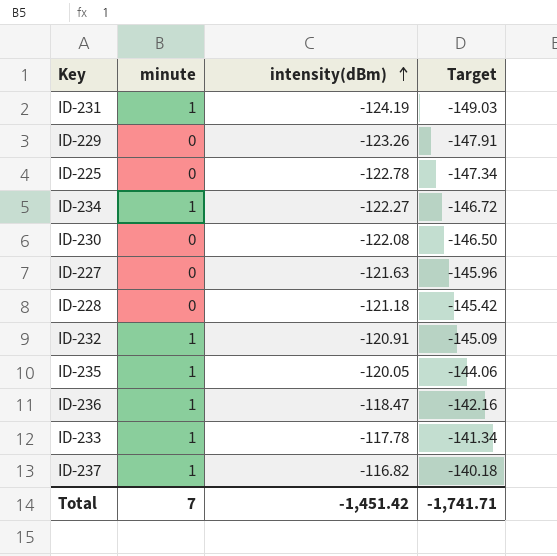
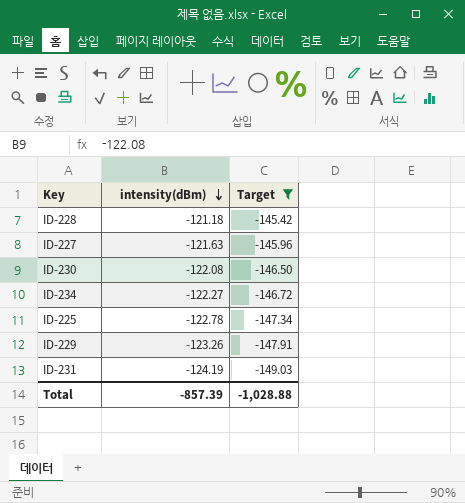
filter: none -> Target <= -145.42
row order: intensity(dBm) ascending -> intensity(dBm) descending
column minute | position: 2 -> none
Total | intensity(dBm): -1,451.42 -> -857.39
Total | Target: -1,741.71 -> -1,028.88

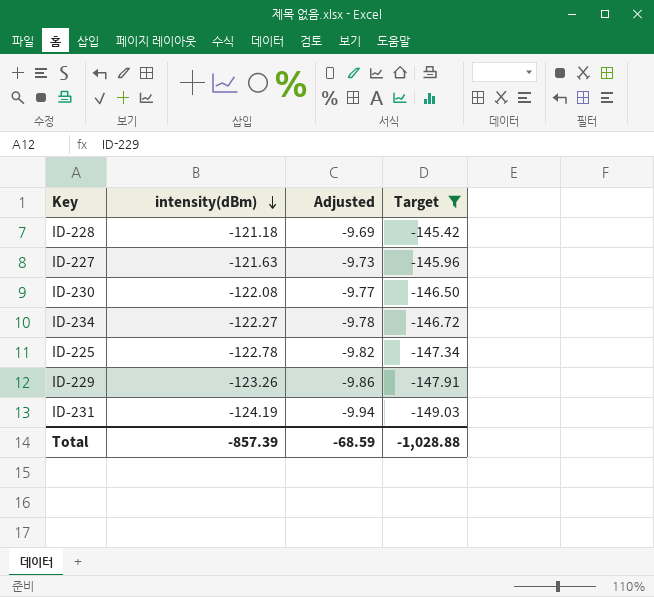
column Adjusted | formula: none -> [intensity(dBm)] * 0.08

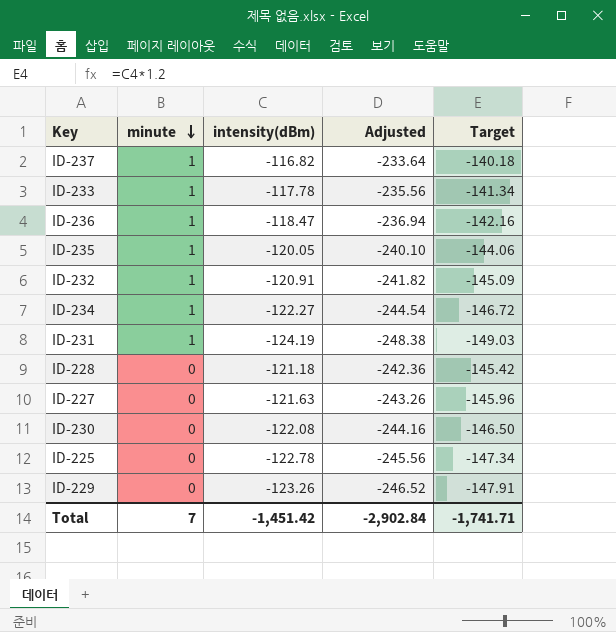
filter: Target <= -145.42 -> none
row order: intensity(dBm) descending -> minute descending
column minute | position: none -> 2
column Adjusted | formula: [intensity(dBm)] * 0.08 -> [intensity(dBm)] * 2
Total | intensity(dBm): -857.39 -> -1,451.42
Total | Adjusted: -68.59 -> -2,902.84
Total | Target: -1,028.88 -> -1,741.71

